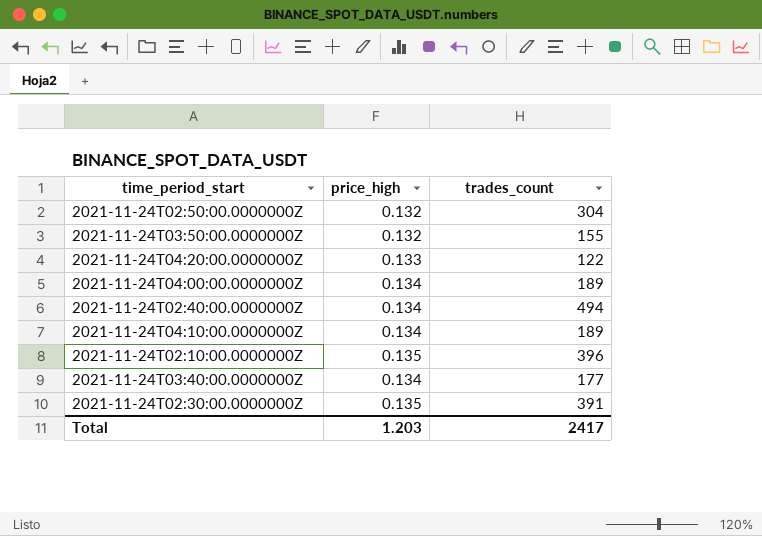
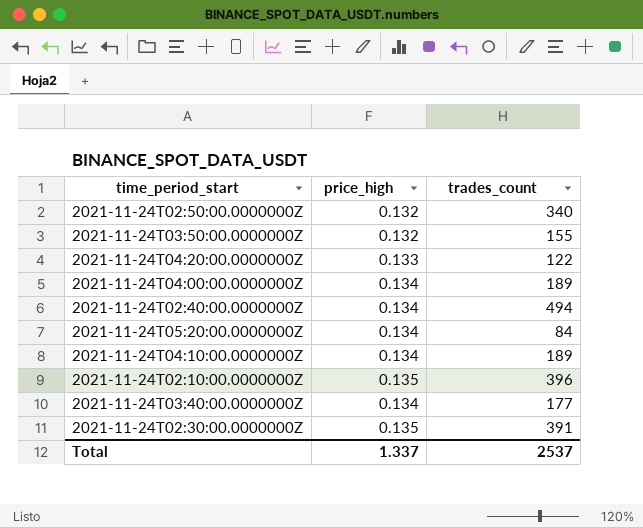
2021-11-24T02:50:00.0000000Z | trades_count: 304 -> 340
row 2021-11-24T05:20:00.0000000Z: none -> 0.134 | 84
Total | price_high: 1.203 -> 1.337
Total | trades_count: 2417 -> 2537

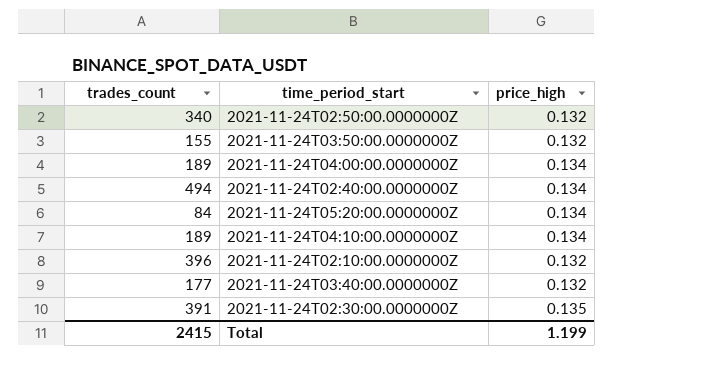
column trades_count | position: 3 -> 1
row 2021-11-24T04:20:00.0000000Z: 0.133 | 122 -> none
2021-11-24T02:10:00.0000000Z | price_high: 0.135 -> 0.132
2021-11-24T03:40:00.0000000Z | price_high: 0.134 -> 0.132
Total | trades_count: 2537 -> 2415
Total | price_high: 1.337 -> 1.199

